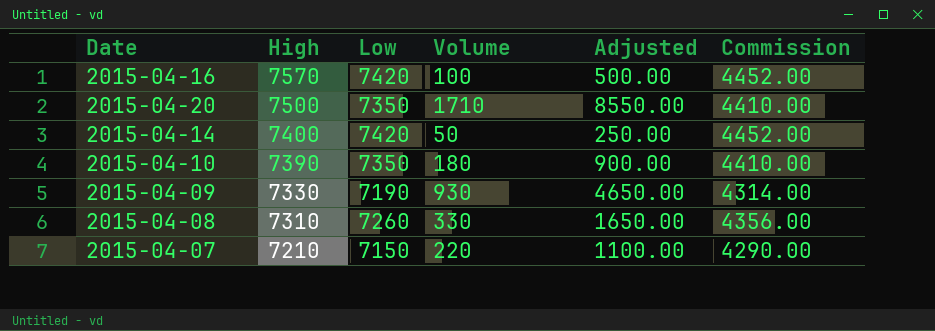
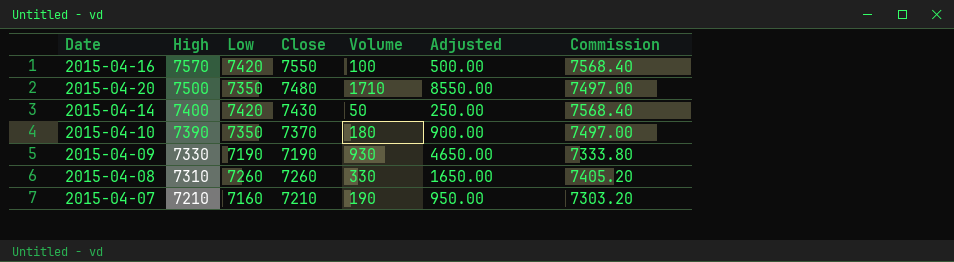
column Close | position: none -> 4
column Commission | formula: [Low] * 0.6 -> [Low] * 1.02
2015-04-07 | Low: 7150 -> 7160
2015-04-07 | Volume: 220 -> 190
2015-04-07 | Adjusted: 1100.00 -> 950.00

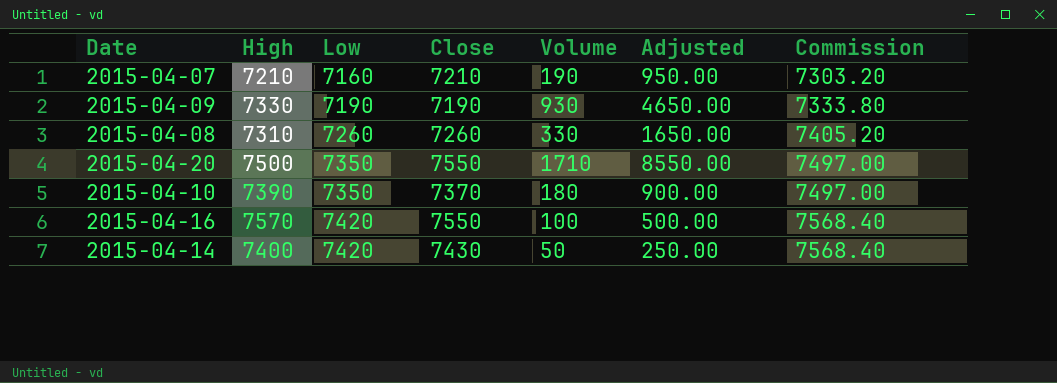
row order: High descending -> Low ascending
2015-04-20 | Close: 7480 -> 7550

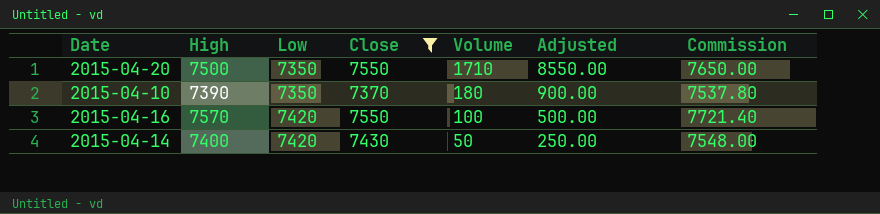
filter: none -> Close >= 7370
column Commission | formula: [Low] * 1.02 -> [High] * 1.02

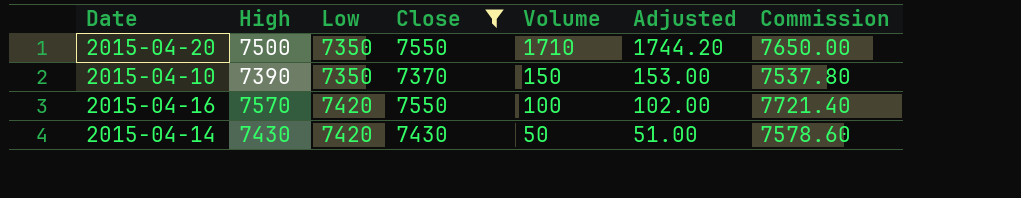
column Adjusted | formula: [Volume] * 5 -> [Volume] * 1.02
2015-04-10 | Volume: 180 -> 150
2015-04-14 | High: 7400 -> 7430
2015-04-14 | Commission: 7548.00 -> 7578.60

